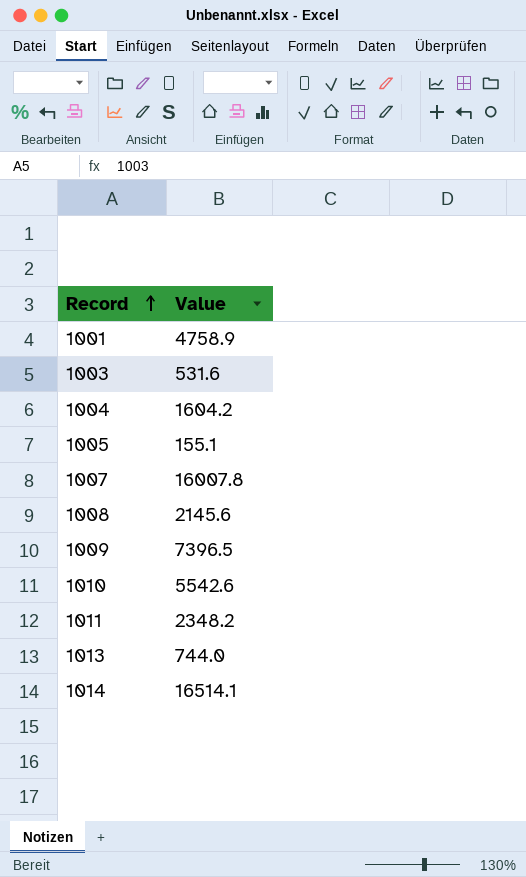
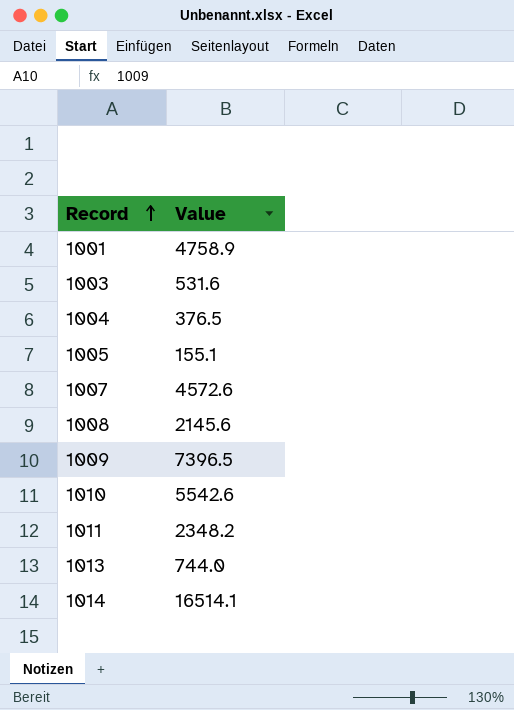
1004 | Value: 1604.2 -> 376.5
1007 | Value: 16007.8 -> 4572.6

